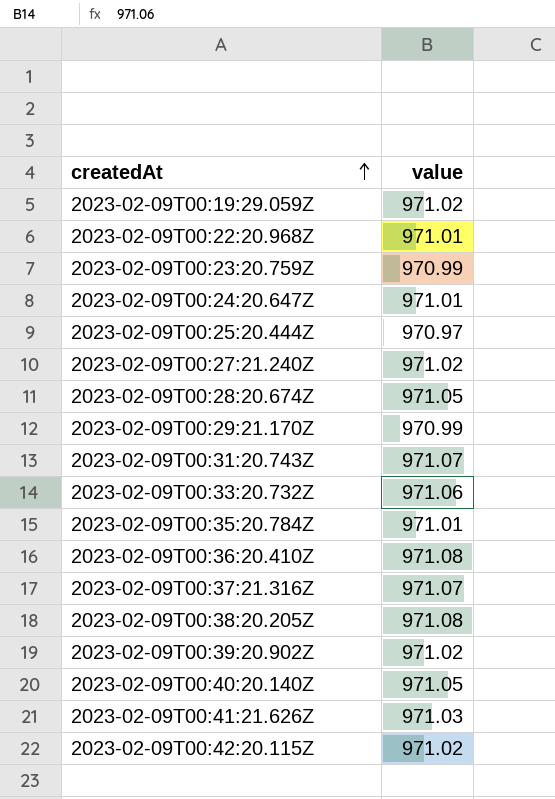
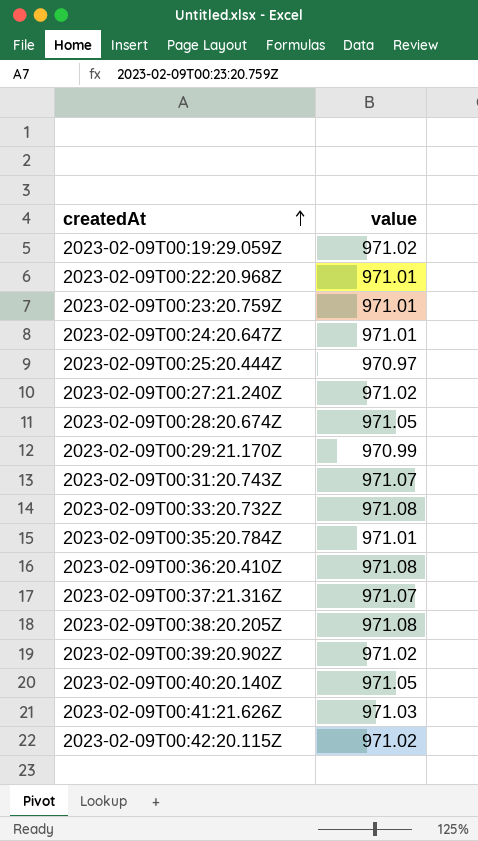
2023-02-09T00:23:20.759Z | value: 970.99 -> 971.01
2023-02-09T00:33:20.732Z | value: 971.06 -> 971.08

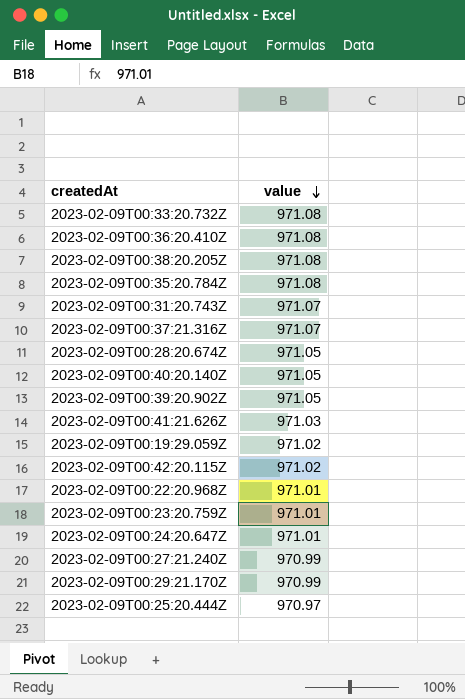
row order: createdAt ascending -> value descending
2023-02-09T00:35:20.784Z | value: 971.01 -> 971.08
2023-02-09T00:39:20.902Z | value: 971.02 -> 971.05
2023-02-09T00:27:21.240Z | value: 971.02 -> 970.99

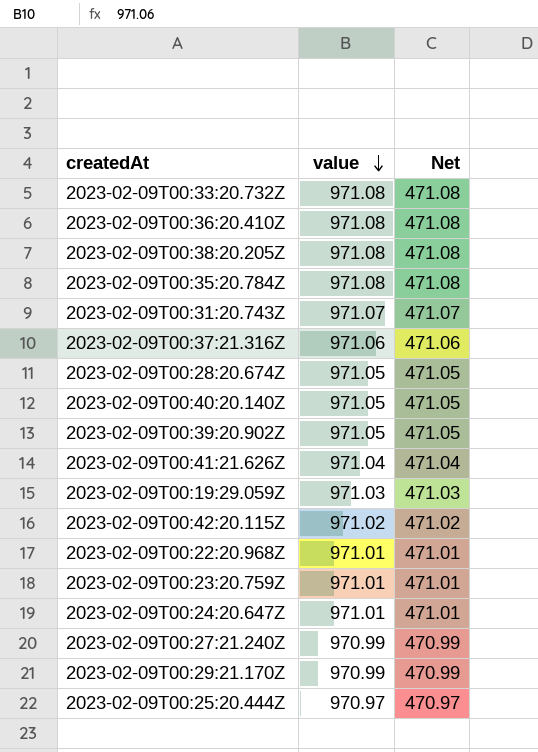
column Net | formula: none -> [value] - 500
2023-02-09T00:37:21.316Z | value: 971.07 -> 971.06
2023-02-09T00:41:21.626Z | value: 971.03 -> 971.04
2023-02-09T00:19:29.059Z | value: 971.02 -> 971.03

